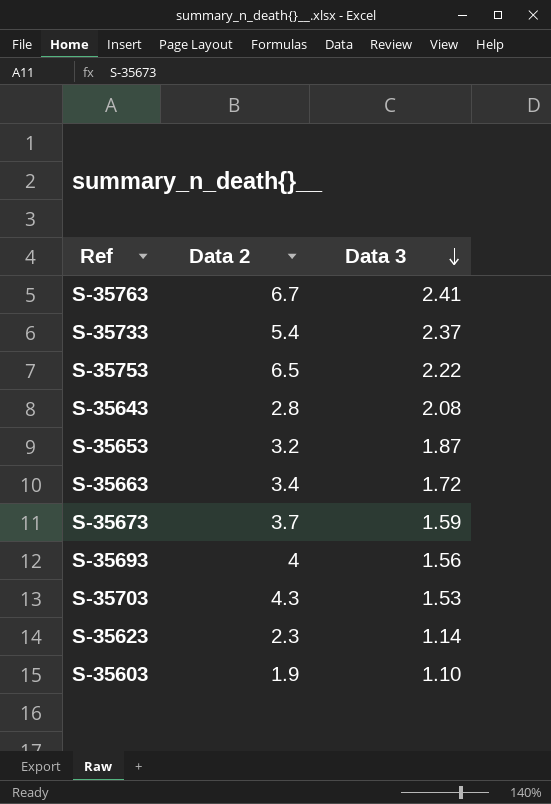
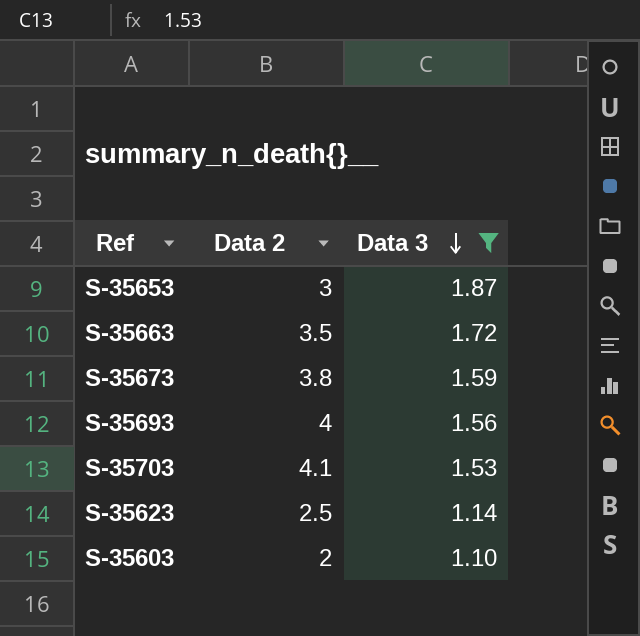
filter: none -> Data 3 <= 1.87
S-35653 | Data 2: 3.2 -> 3
S-35663 | Data 2: 3.4 -> 3.5
S-35673 | Data 2: 3.7 -> 3.8
S-35703 | Data 2: 4.3 -> 4.1
S-35623 | Data 2: 2.3 -> 2.5
S-35603 | Data 2: 1.9 -> 2

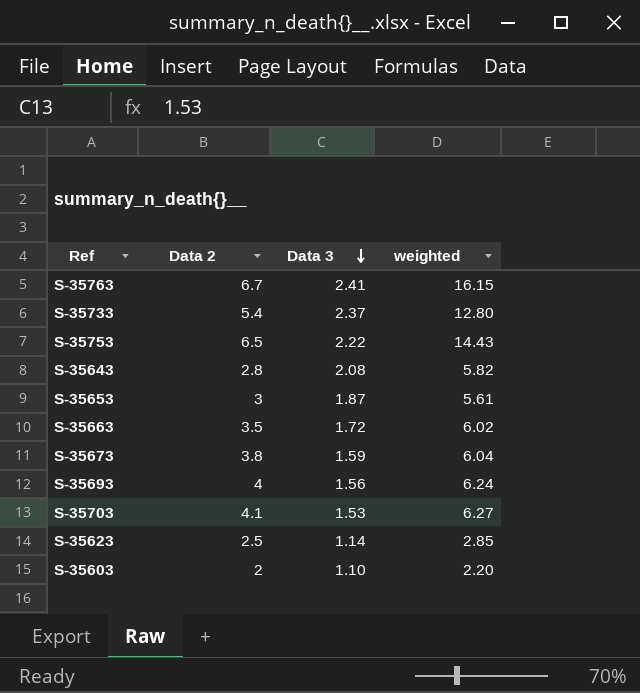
filter: Data 3 <= 1.87 -> none
column weighted | formula: none -> [Data 2] * [Data 3]

